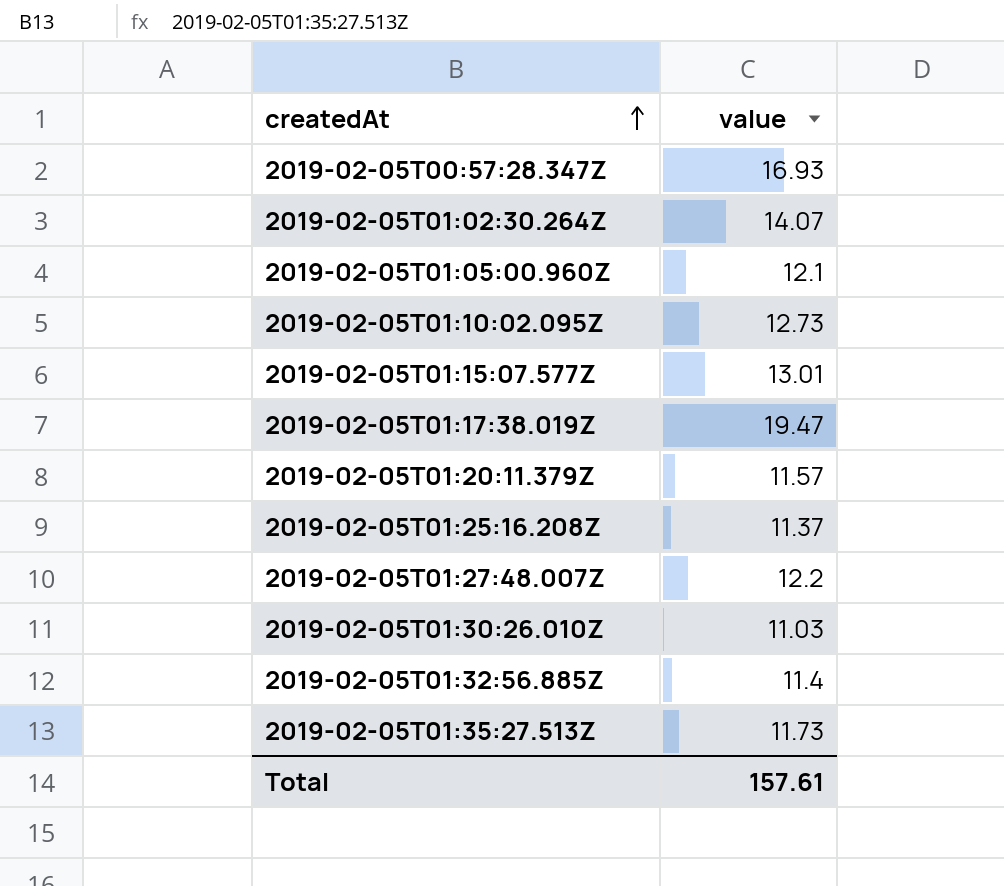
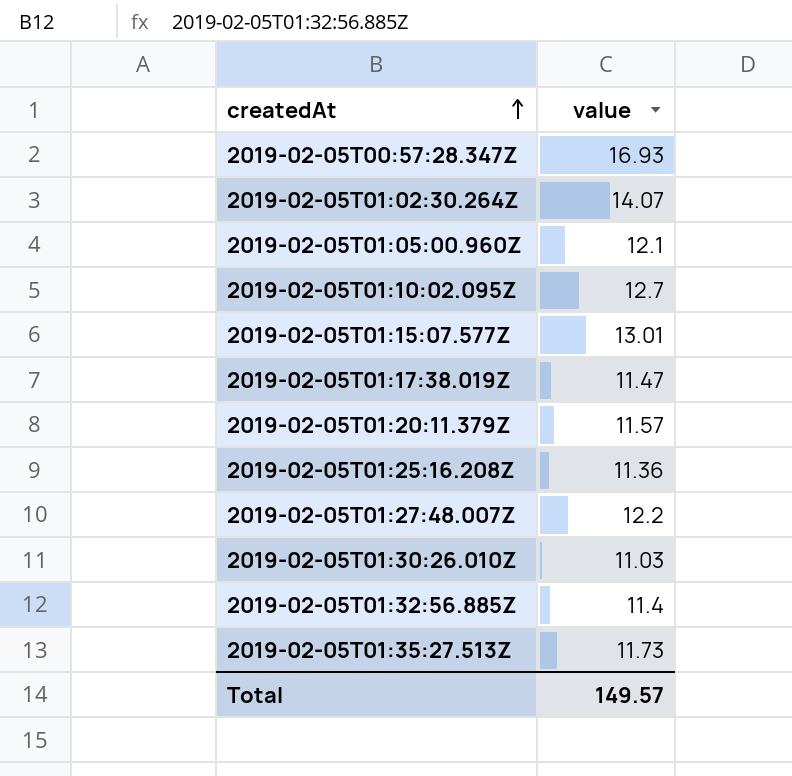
2019-02-05T01:10:02.095Z | value: 12.73 -> 12.7
2019-02-05T01:17:38.019Z | value: 19.47 -> 11.47
2019-02-05T01:25:16.208Z | value: 11.37 -> 11.36
Total | value: 157.61 -> 149.57

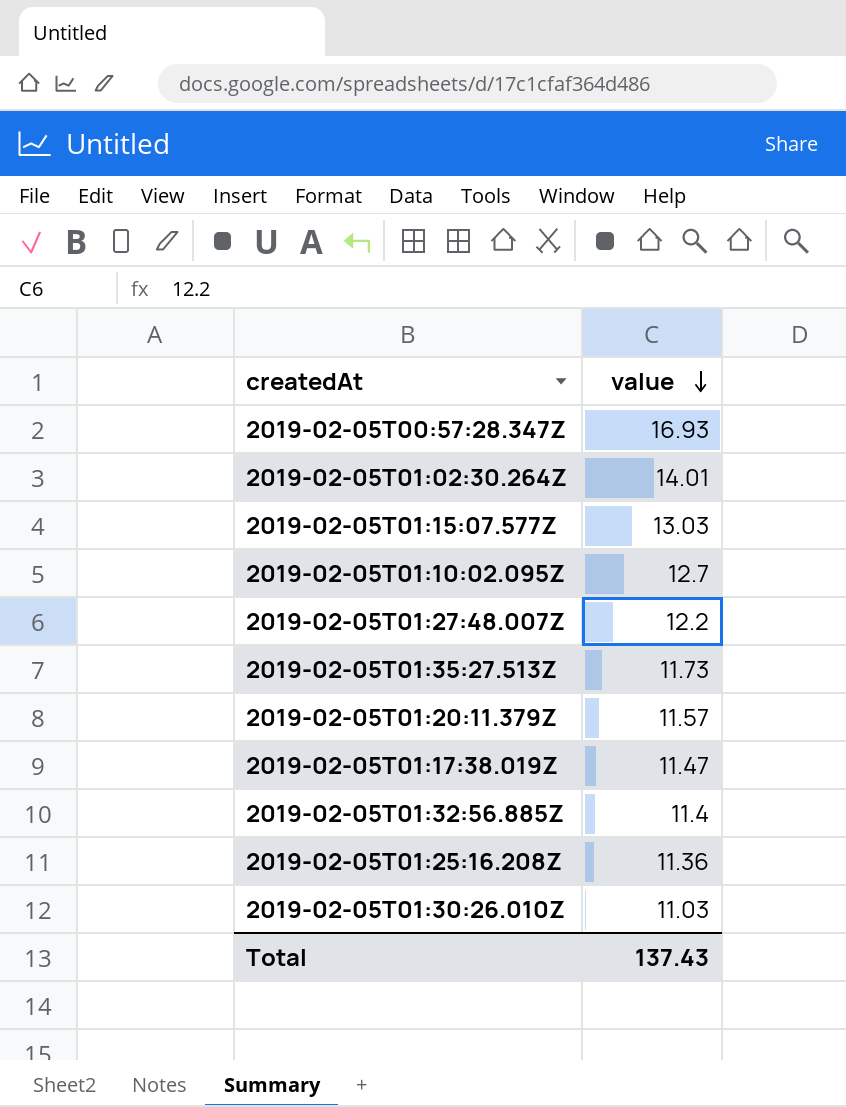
row order: createdAt ascending -> value descending
row 2019-02-05T01:05:00.960Z: 12.1 -> none
2019-02-05T01:02:30.264Z | value: 14.07 -> 14.01
2019-02-05T01:15:07.577Z | value: 13.01 -> 13.03
Total | value: 149.57 -> 137.43

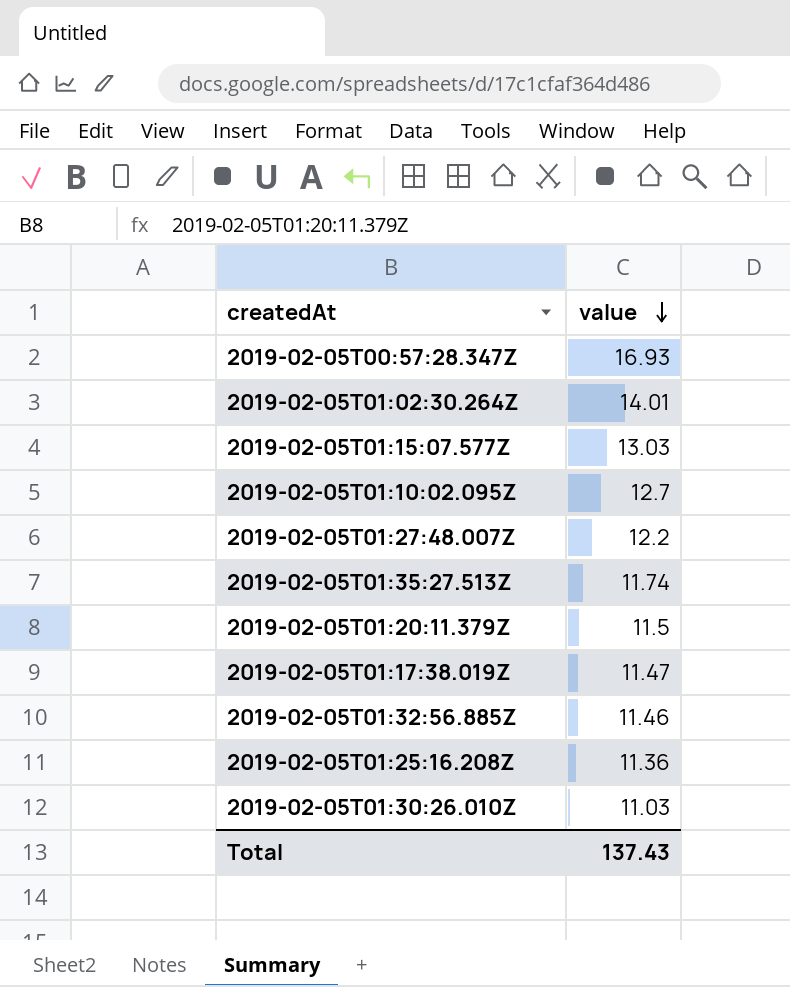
2019-02-05T01:35:27.513Z | value: 11.73 -> 11.74
2019-02-05T01:20:11.379Z | value: 11.57 -> 11.5
2019-02-05T01:32:56.885Z | value: 11.4 -> 11.46

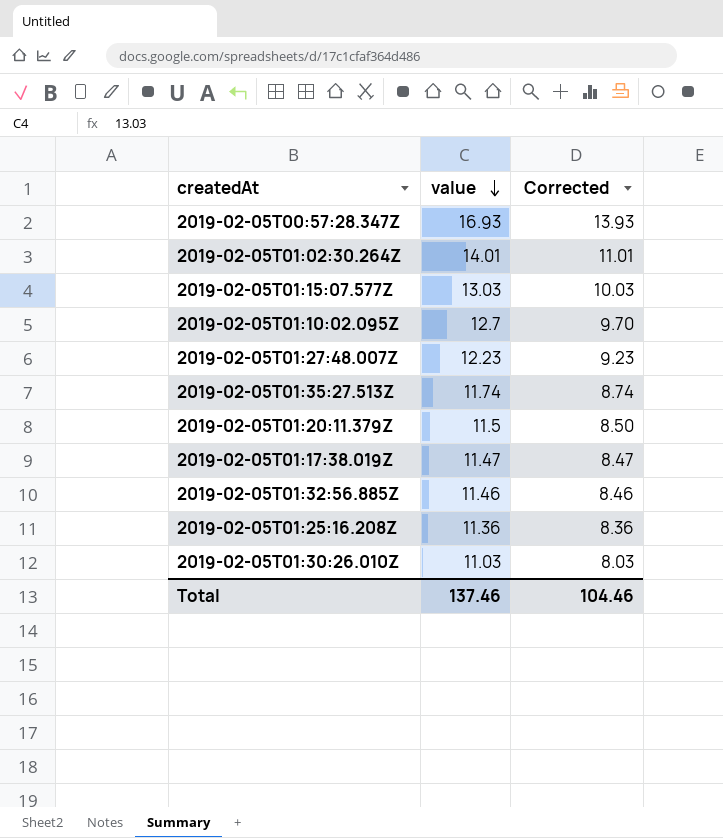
column Corrected | formula: none -> [value] - 3
2019-02-05T01:27:48.007Z | value: 12.2 -> 12.23
Total | value: 137.43 -> 137.46

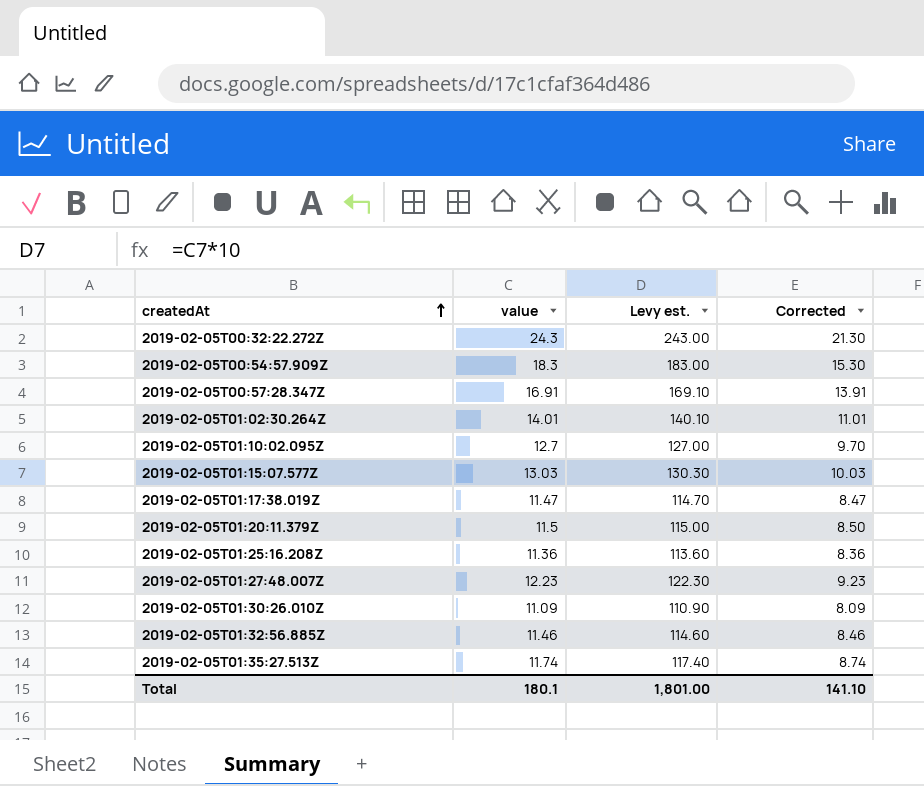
row order: value descending -> createdAt ascending
column Levy est. | formula: none -> [value] * 10
row 2019-02-05T00:32:22.272Z: none -> 24.3 | 243.00 | 21.30
row 2019-02-05T00:54:57.909Z: none -> 18.3 | 183.00 | 15.30
2019-02-05T00:57:28.347Z | value: 16.93 -> 16.91
2019-02-05T00:57:28.347Z | Corrected: 13.93 -> 13.91
2019-02-05T01:30:26.010Z | value: 11.03 -> 11.09
2019-02-05T01:30:26.010Z | Corrected: 8.03 -> 8.09
Total | value: 137.46 -> 180.1
Total | Corrected: 104.46 -> 141.10

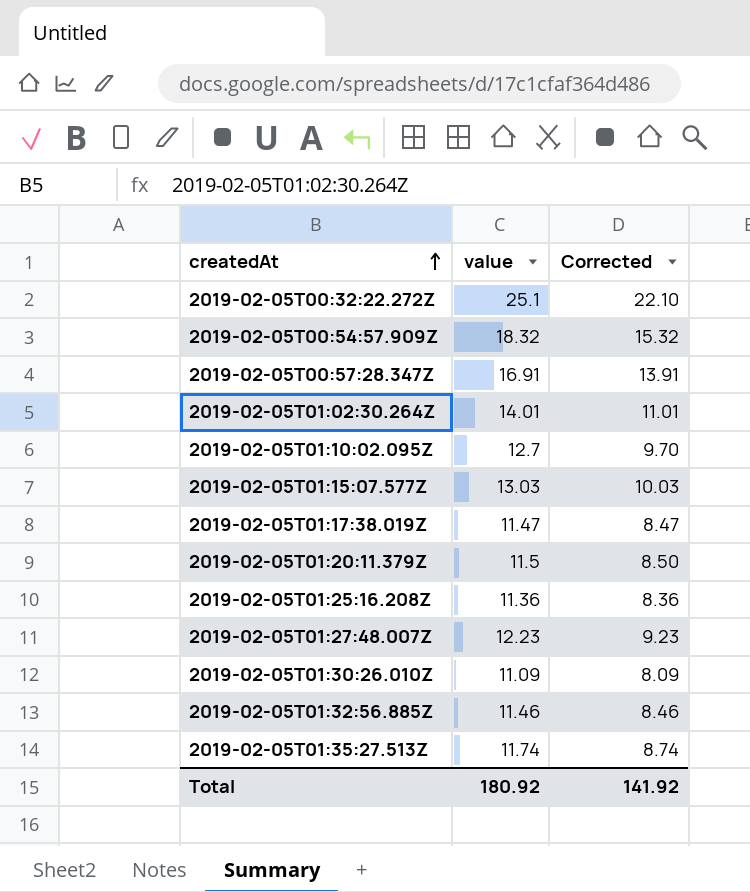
column Levy est. | formula: [value] * 10 -> none
2019-02-05T00:32:22.272Z | value: 24.3 -> 25.1
2019-02-05T00:32:22.272Z | Corrected: 21.30 -> 22.10
2019-02-05T00:54:57.909Z | value: 18.3 -> 18.32
2019-02-05T00:54:57.909Z | Corrected: 15.30 -> 15.32
Total | value: 180.1 -> 180.92
Total | Corrected: 141.10 -> 141.92

